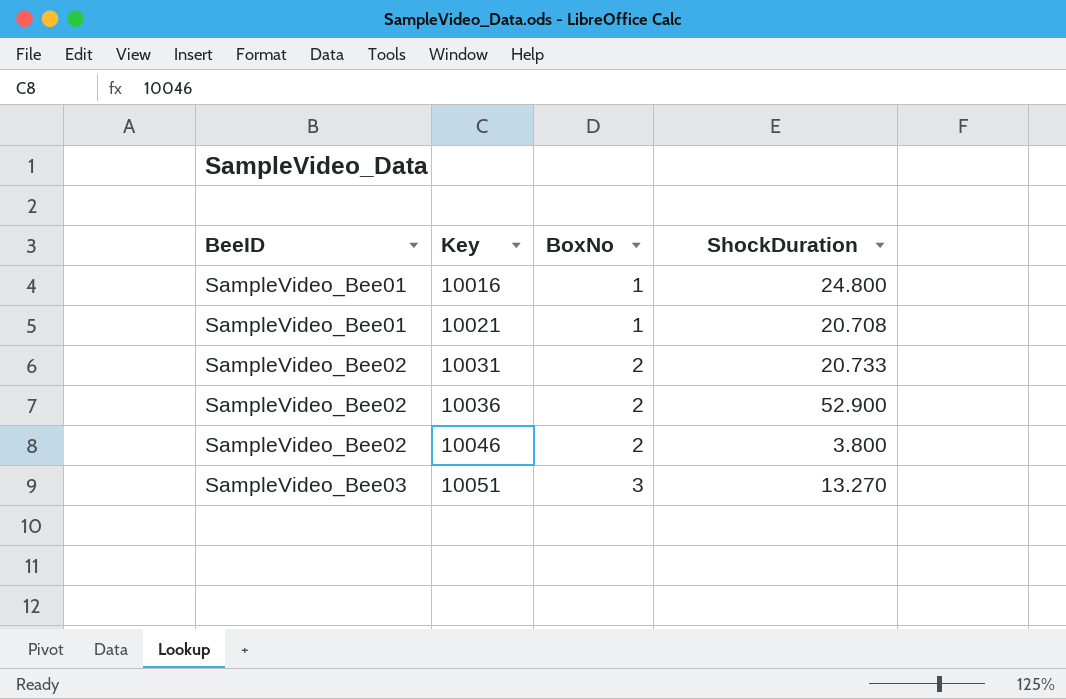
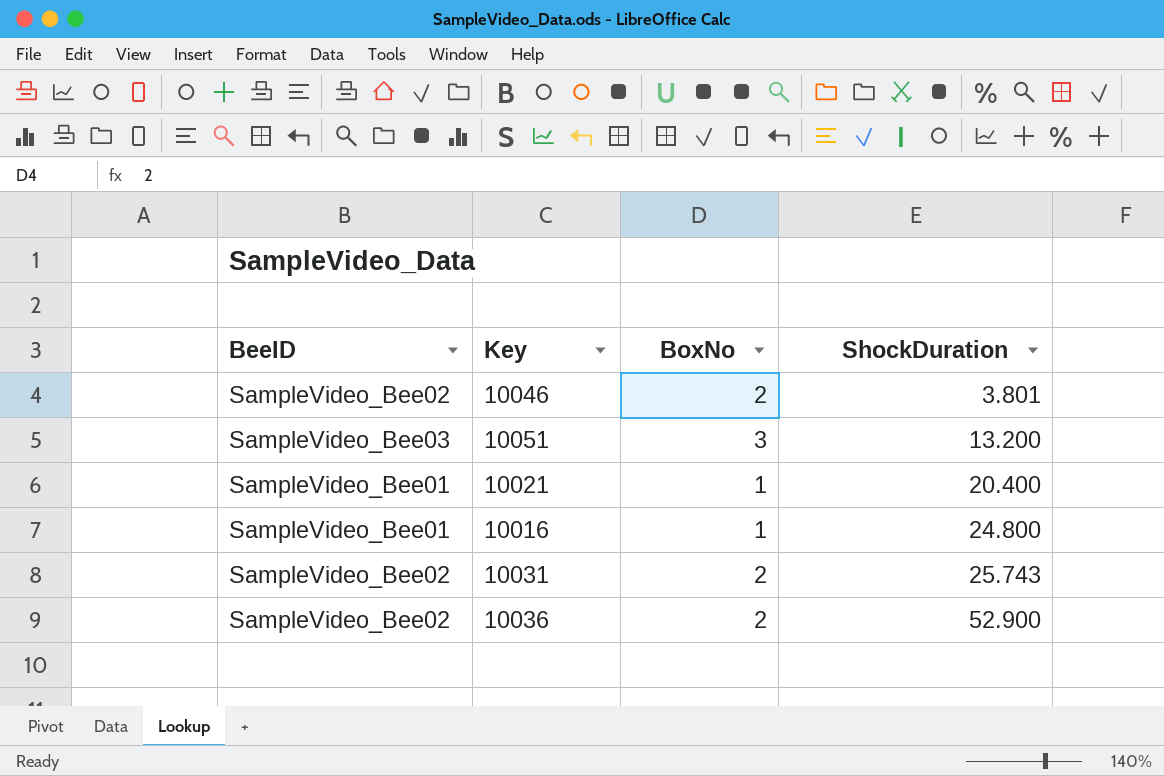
row order: BeeID ascending -> ShockDuration ascending
10046 | ShockDuration: 3.800 -> 3.801
10051 | ShockDuration: 13.270 -> 13.200
10021 | ShockDuration: 20.708 -> 20.400
10031 | ShockDuration: 20.733 -> 25.743

